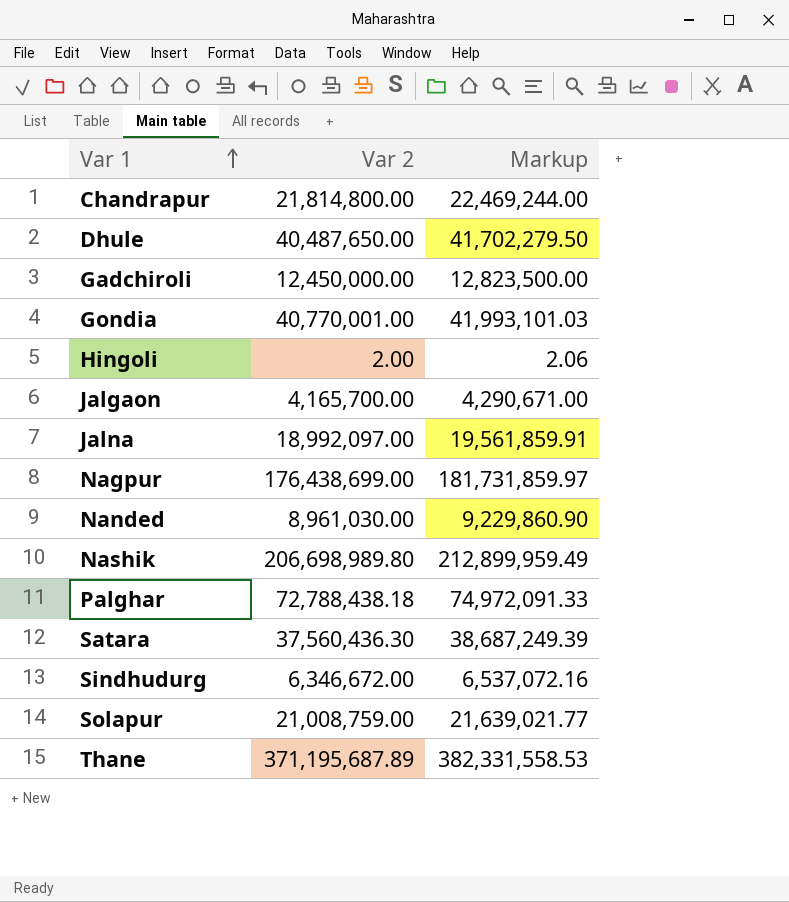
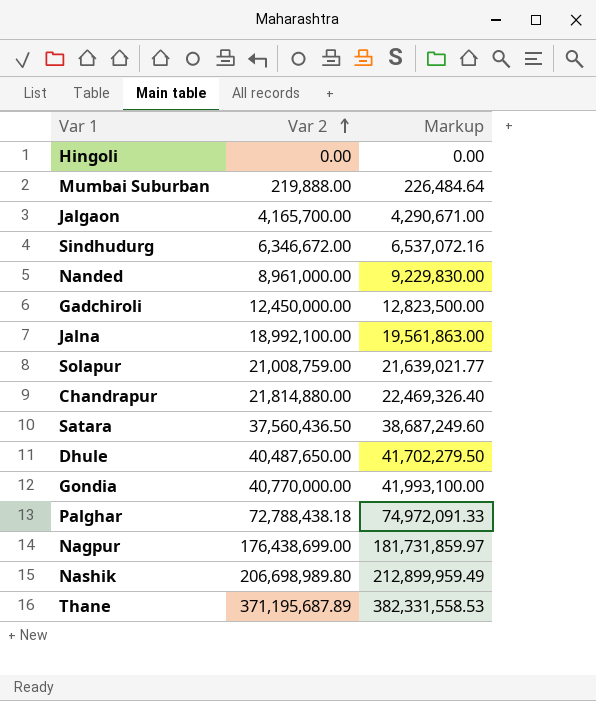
row order: Var 1 ascending -> Var 2 ascending
Hingoli | Var 2: 2.00 -> 0.00
Hingoli | Markup: 2.06 -> 0.00
row Mumbai Suburban: none -> 219,888.00 | 226,484.64
Nanded | Var 2: 8,961,030.00 -> 8,961,000.00
Nanded | Markup: 9,229,860.90 -> 9,229,830.00
Jalna | Var 2: 18,992,097.00 -> 18,992,100.00
Jalna | Markup: 19,561,859.91 -> 19,561,863.00
Chandrapur | Var 2: 21,814,800.00 -> 21,814,880.00
Chandrapur | Markup: 22,469,244.00 -> 22,469,326.40
Satara | Var 2: 37,560,436.30 -> 37,560,436.50
Satara | Markup: 38,687,249.39 -> 38,687,249.60
Gondia | Var 2: 40,770,001.00 -> 40,770,000.00
Gondia | Markup: 41,993,101.03 -> 41,993,100.00

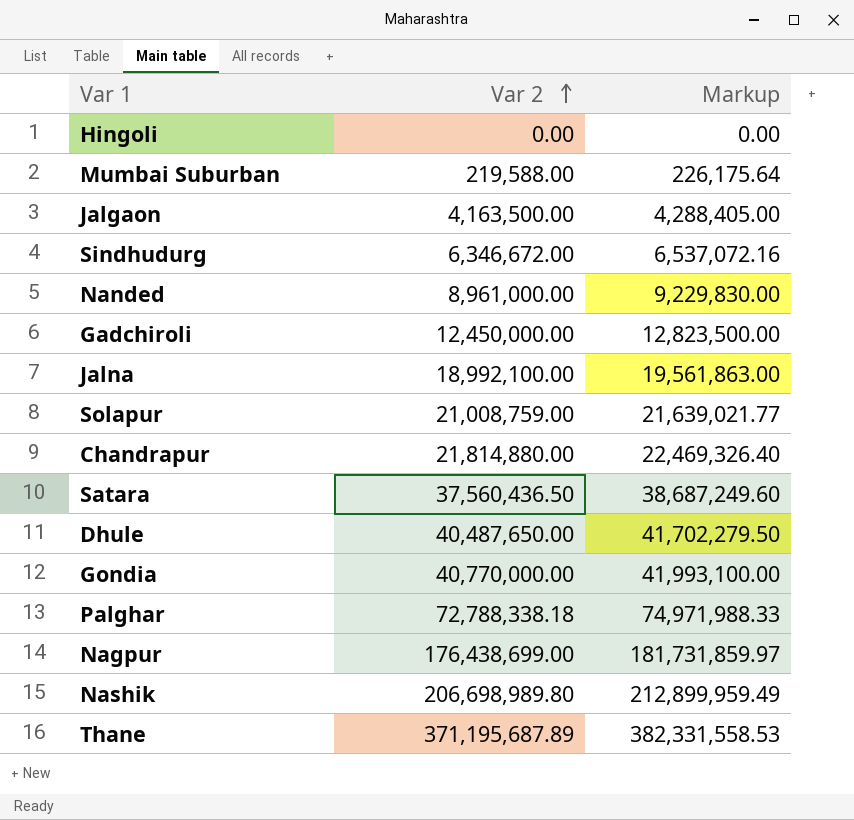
Mumbai Suburban | Var 2: 219,888.00 -> 219,588.00
Mumbai Suburban | Markup: 226,484.64 -> 226,175.64
Jalgaon | Var 2: 4,165,700.00 -> 4,163,500.00
Jalgaon | Markup: 4,290,671.00 -> 4,288,405.00
Palghar | Var 2: 72,788,438.18 -> 72,788,338.18
Palghar | Markup: 74,972,091.33 -> 74,971,988.33

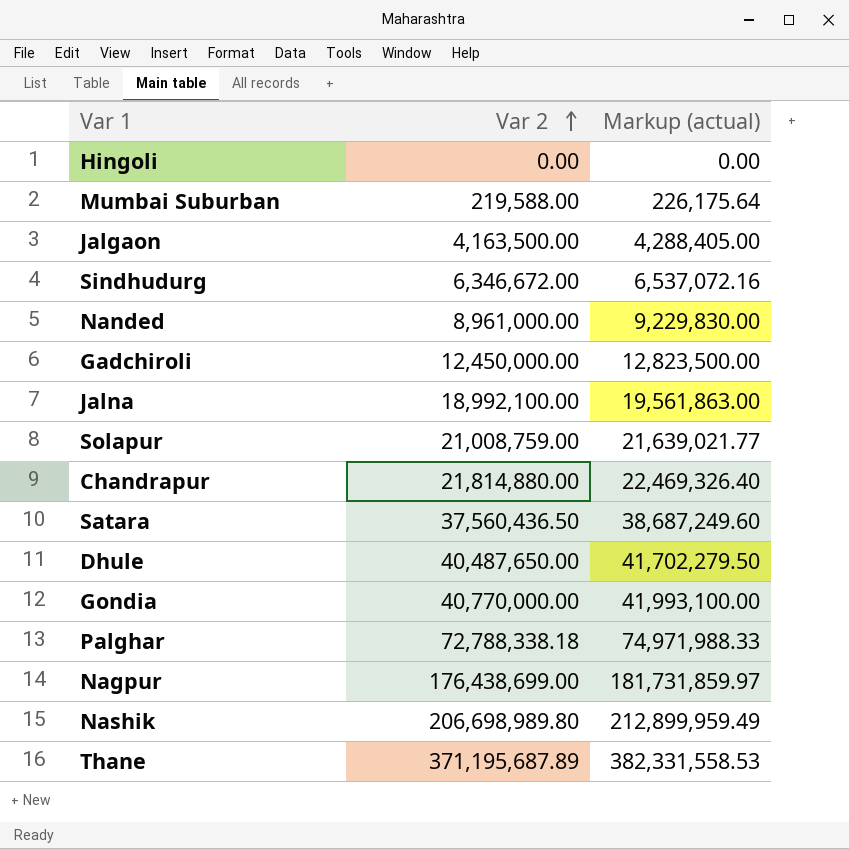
column name: Markup -> Markup (actual)

